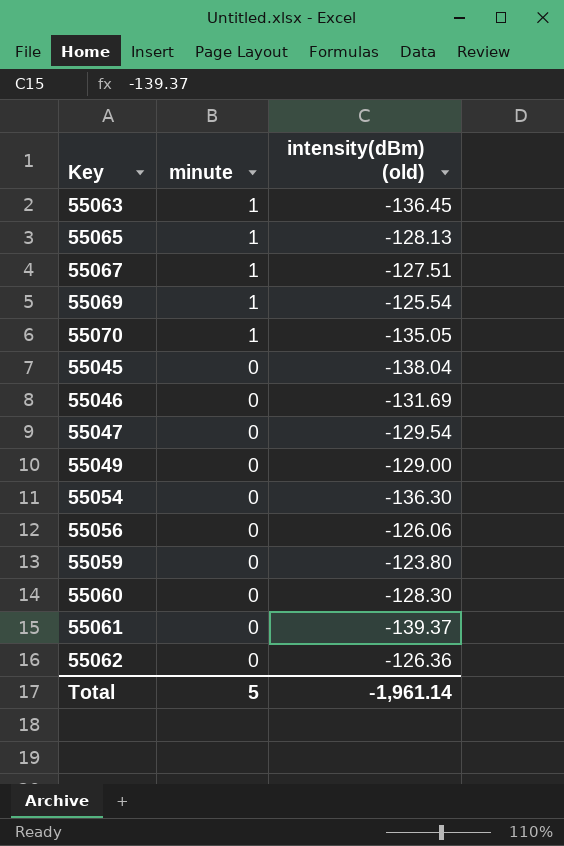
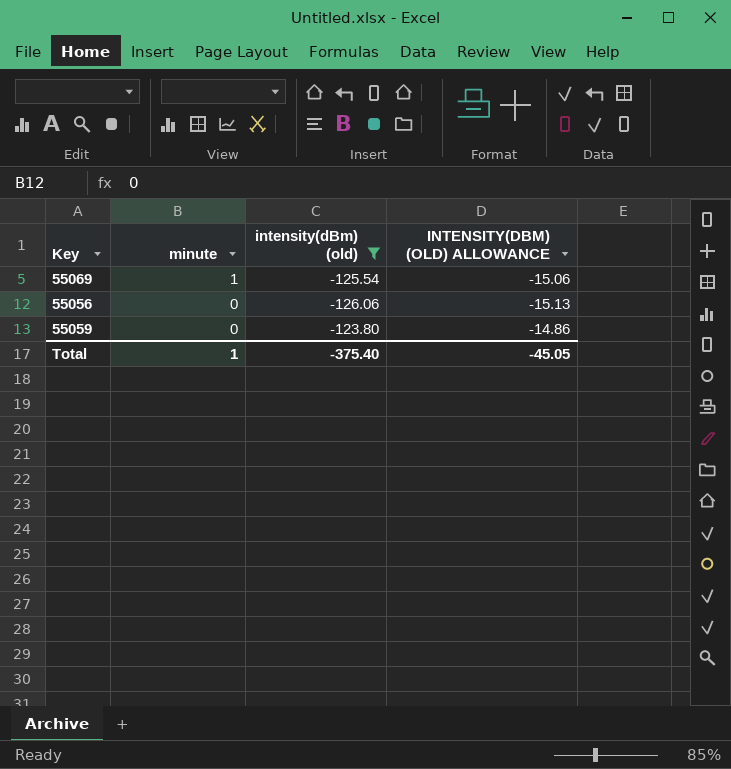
filter: none -> intensity(dBm) (old) >= -126.06
column INTENSITY(DBM) (OLD) ALLOWANCE | formula: none -> [intensity(dBm) (old)] * 0.12
Total | minute: 5 -> 1
Total | intensity(dBm) (old): -1,961.14 -> -375.40

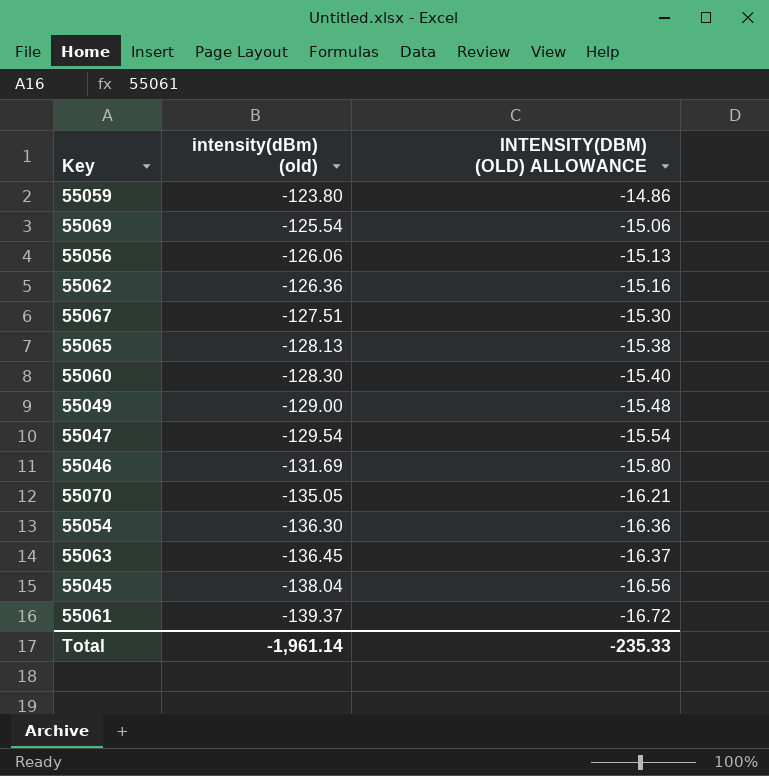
filter: intensity(dBm) (old) >= -126.06 -> none
row order: minute descending -> intensity(dBm) (old) descending
column minute | position: 2 -> none
Total | intensity(dBm) (old): -375.40 -> -1,961.14
Total | INTENSITY(DBM) (OLD) ALLOWANCE: -45.05 -> -235.33

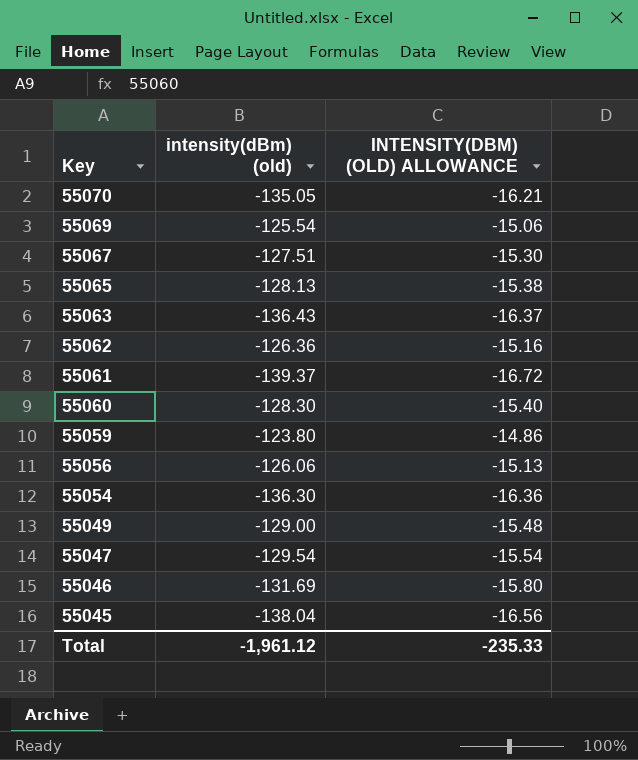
row order: intensity(dBm) (old) descending -> Key descending
55063 | intensity(dBm) (old): -136.45 -> -136.43
Total | intensity(dBm) (old): -1,961.14 -> -1,961.12

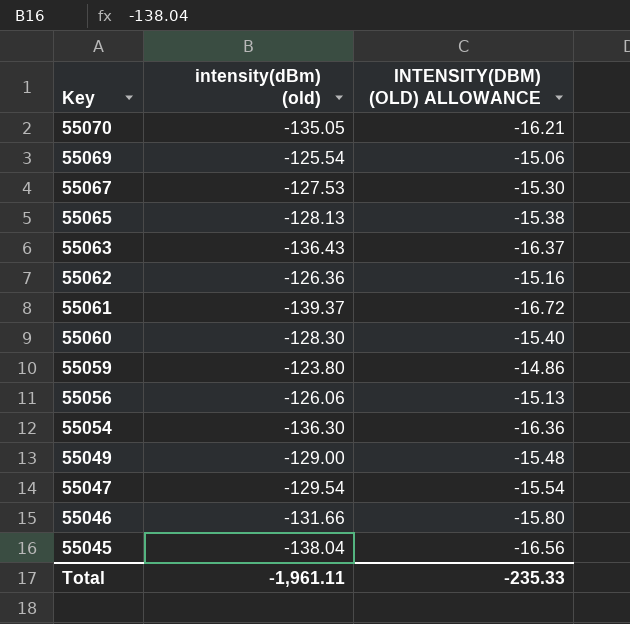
55067 | intensity(dBm) (old): -127.51 -> -127.53
55046 | intensity(dBm) (old): -131.69 -> -131.66
Total | intensity(dBm) (old): -1,961.12 -> -1,961.11

